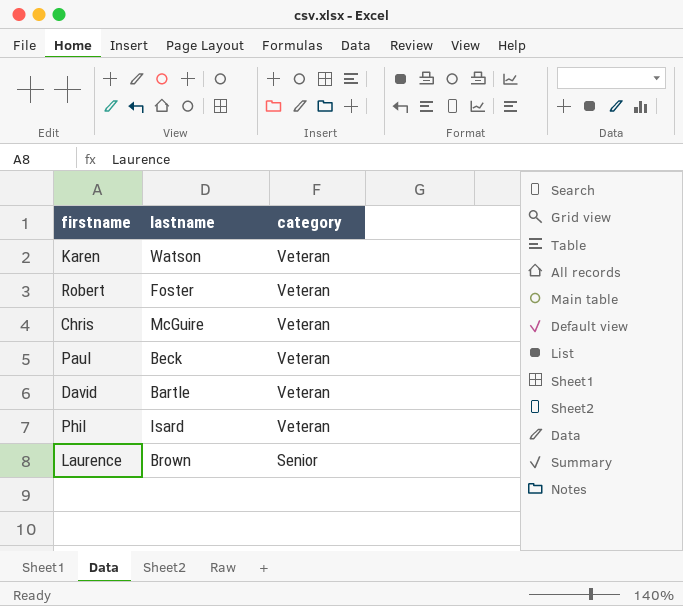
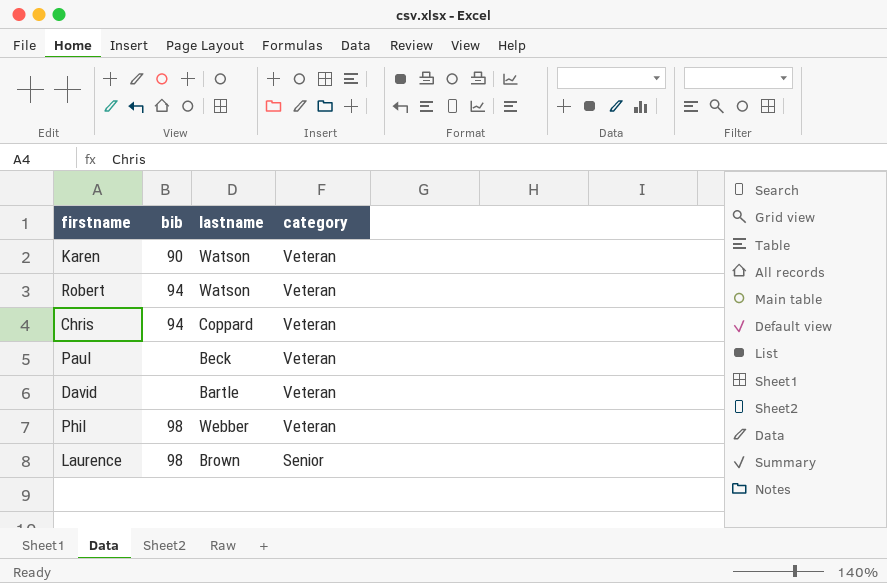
column bib | position: none -> 2
Robert | lastname: Foster -> Watson
Chris | lastname: McGuire -> Coppard
Phil | lastname: Isard -> Webber

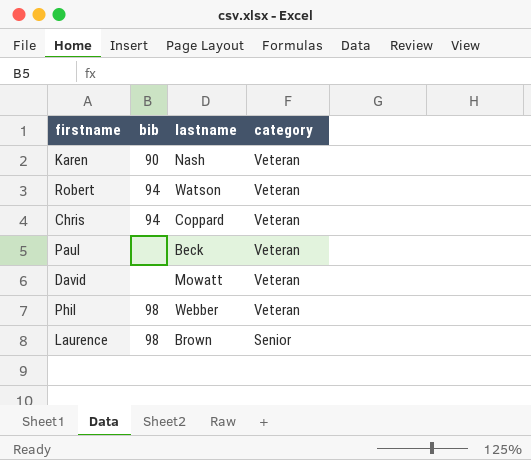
Karen | lastname: Watson -> Nash
David | lastname: Bartle -> Mowatt

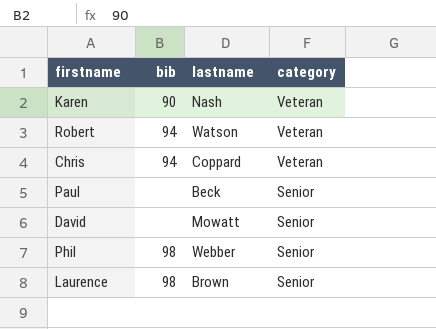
Paul | category: Veteran -> Senior
David | category: Veteran -> Senior
Phil | category: Veteran -> Senior

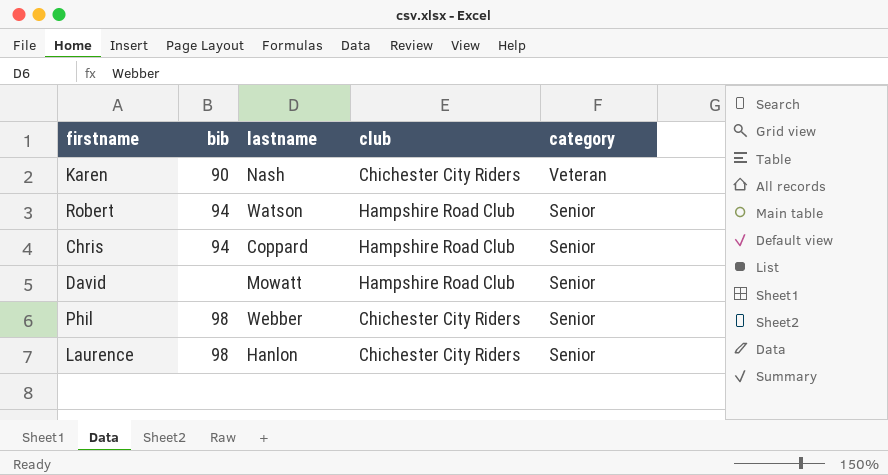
column club | position: none -> 4
row Paul: none | Beck | Senior -> none
Robert | category: Veteran -> Senior
Chris | category: Veteran -> Senior
Laurence | lastname: Brown -> Hanlon

